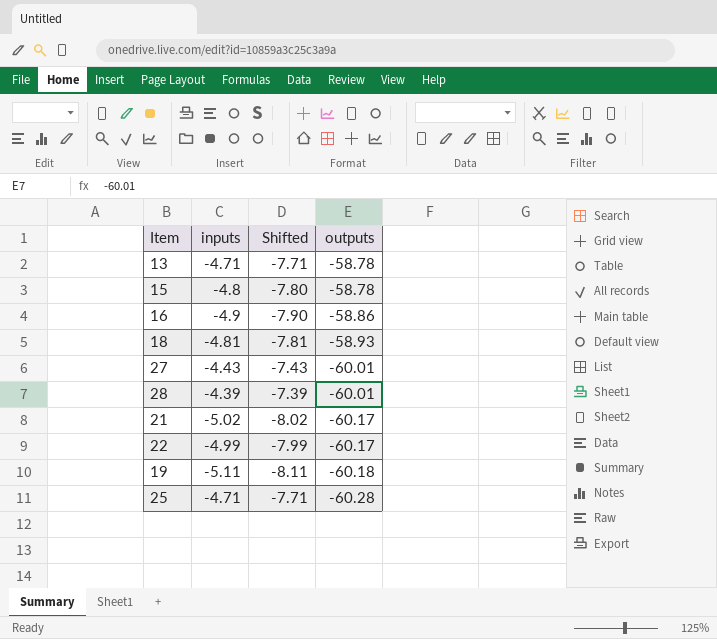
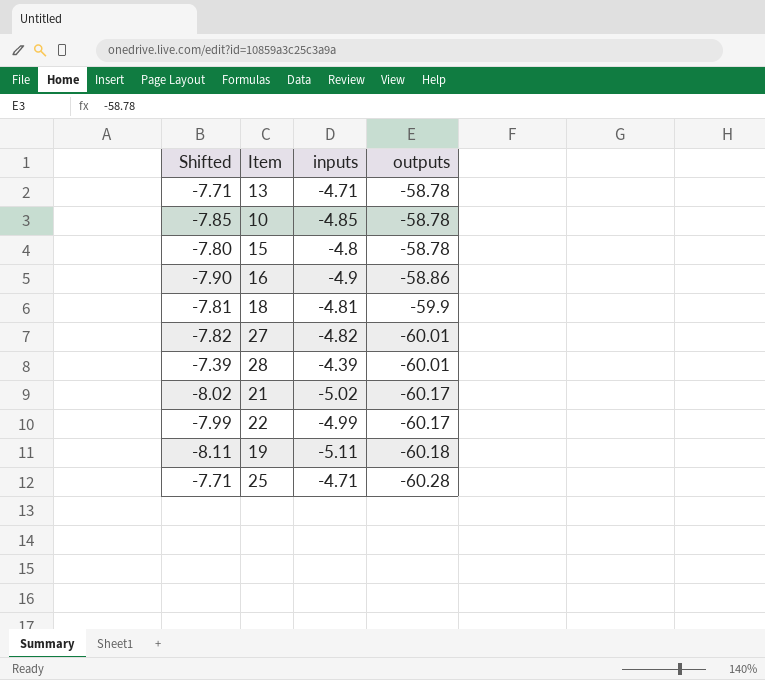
column Shifted | position: 3 -> 1
row 10: none -> -7.85 | -4.85 | -58.78
18 | outputs: -58.93 -> -59.9
27 | Shifted: -7.43 -> -7.82
27 | inputs: -4.43 -> -4.82

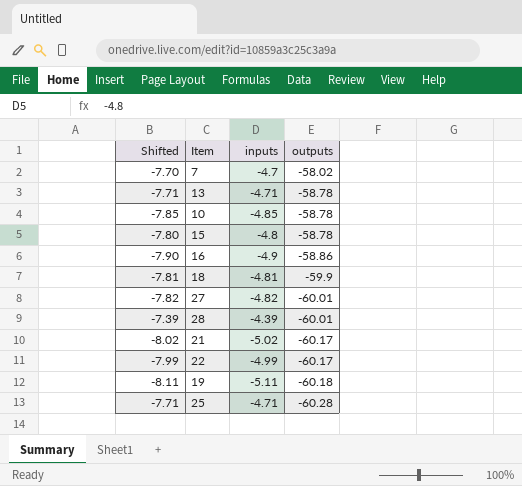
row 7: none -> -7.70 | -4.7 | -58.02

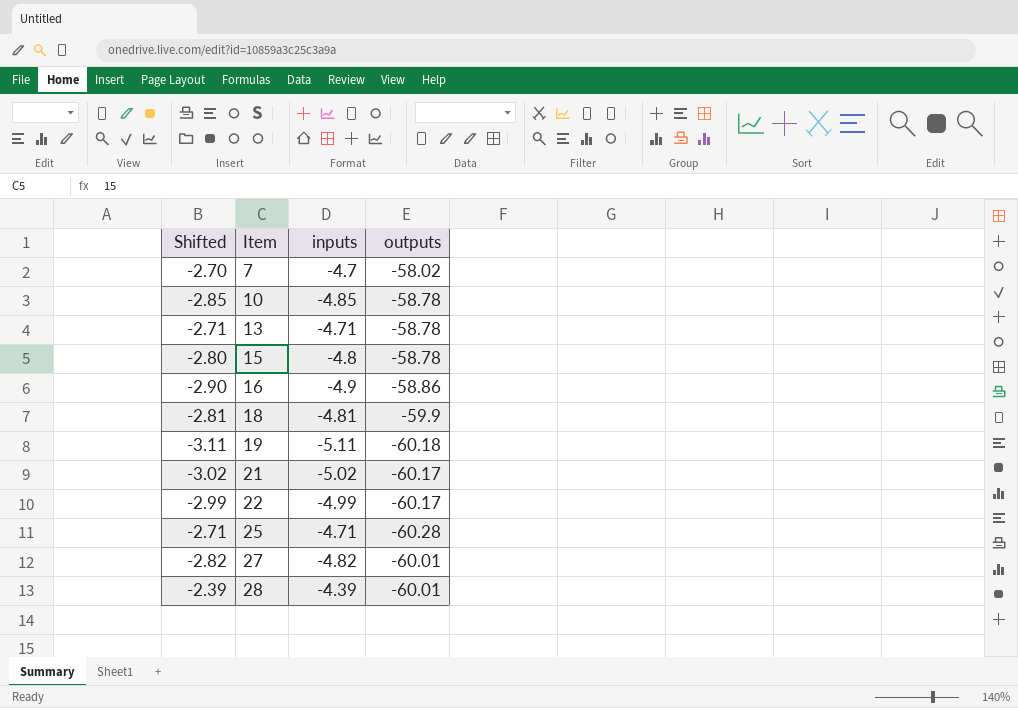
row order: outputs descending -> Item ascending
column Shifted | formula: [inputs] - 3 -> [inputs] + 2

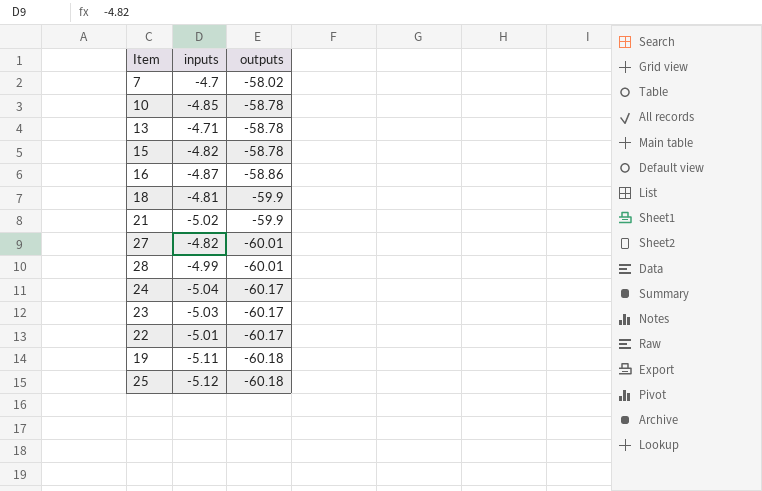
row order: Item ascending -> outputs descending
column Shifted | formula: [inputs] + 2 -> none
15 | inputs: -4.8 -> -4.82
16 | inputs: -4.9 -> -4.87
21 | outputs: -60.17 -> -59.9
28 | inputs: -4.39 -> -4.99
row 24: none -> -5.04 | -60.17
row 23: none -> -5.03 | -60.17
22 | inputs: -4.99 -> -5.01
25 | inputs: -4.71 -> -5.12
25 | outputs: -60.28 -> -60.18

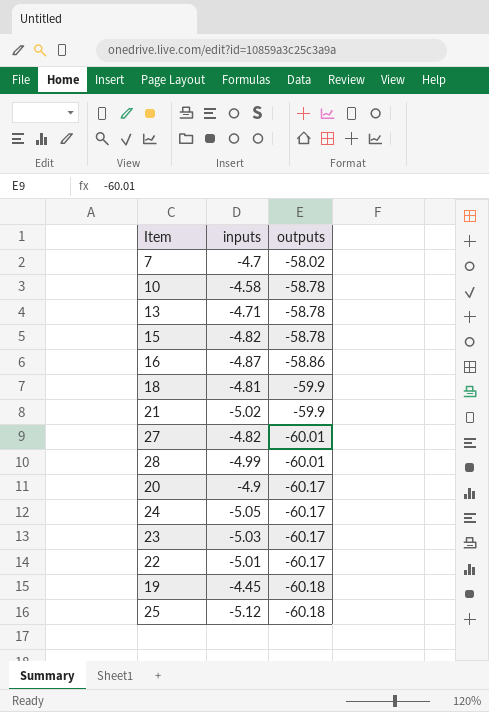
10 | inputs: -4.85 -> -4.58
row 20: none -> -4.9 | -60.17
24 | inputs: -5.04 -> -5.05
19 | inputs: -5.11 -> -4.45

